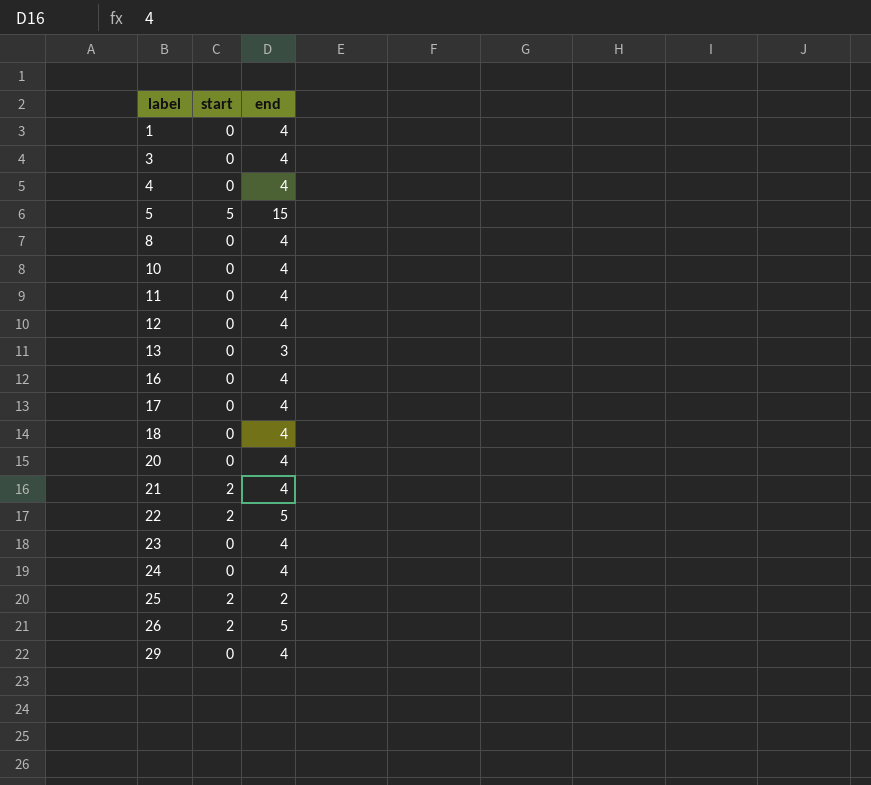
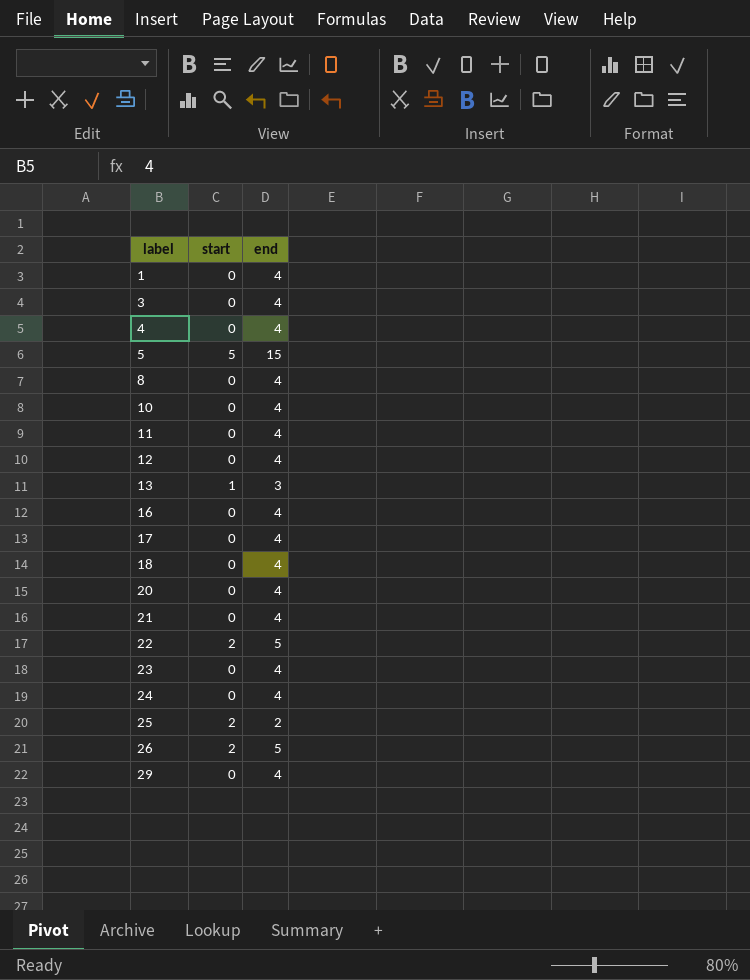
13 | start: 0 -> 1
21 | start: 2 -> 0

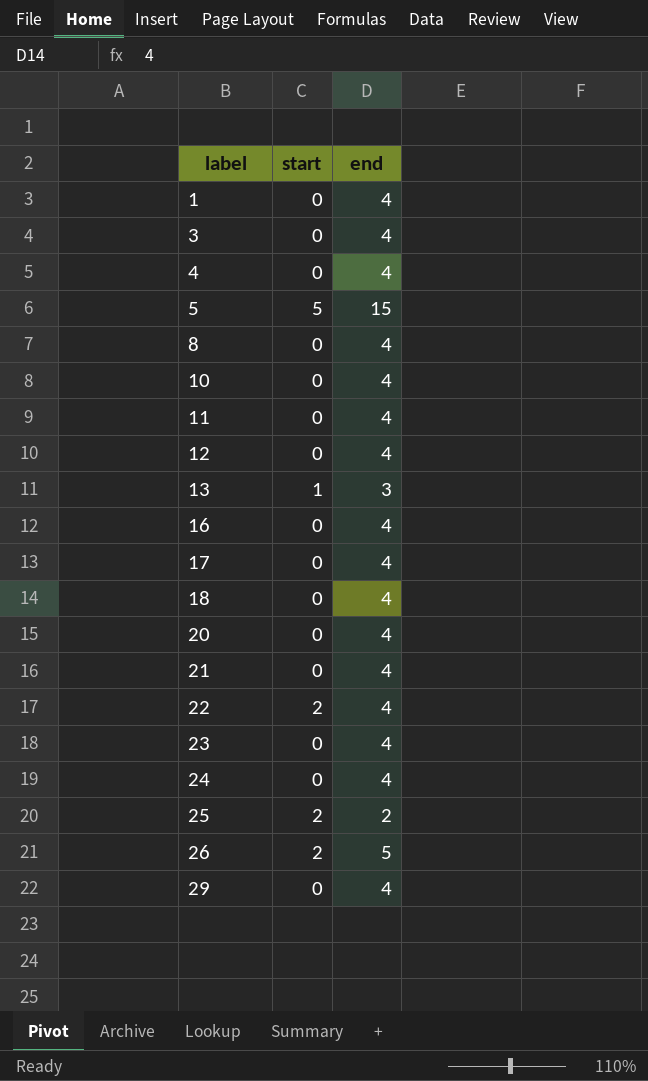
22 | end: 5 -> 4

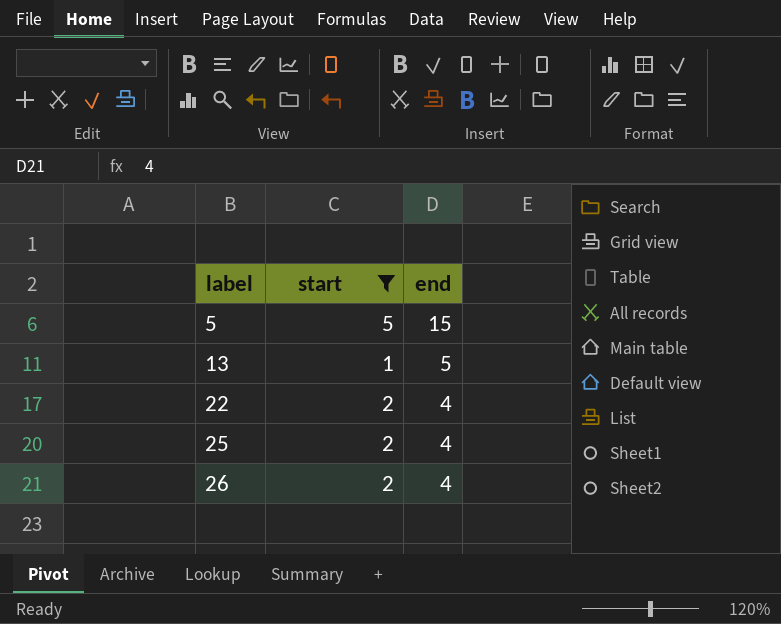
filter: none -> start != 0
13 | end: 3 -> 5
25 | end: 2 -> 4
26 | end: 5 -> 4

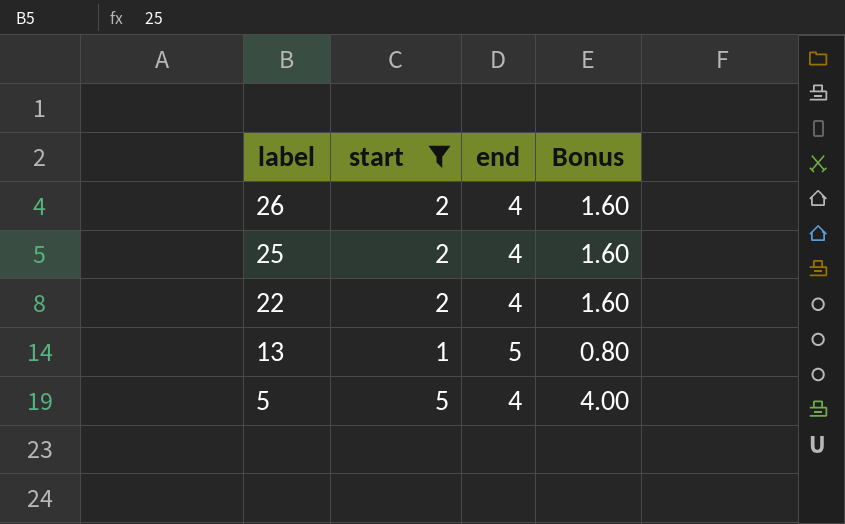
row order: label ascending -> label descending
column Bonus | formula: none -> [start] * 0.8
5 | end: 15 -> 4

